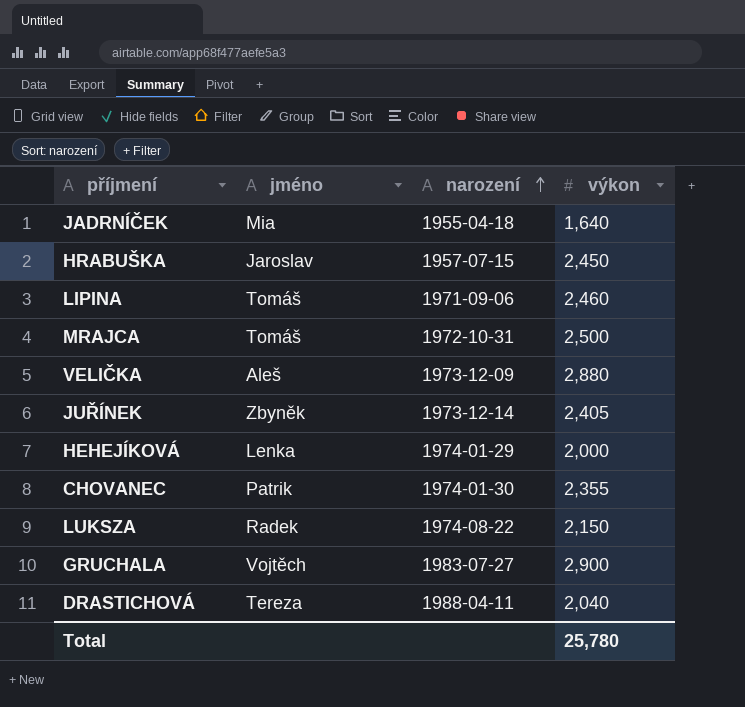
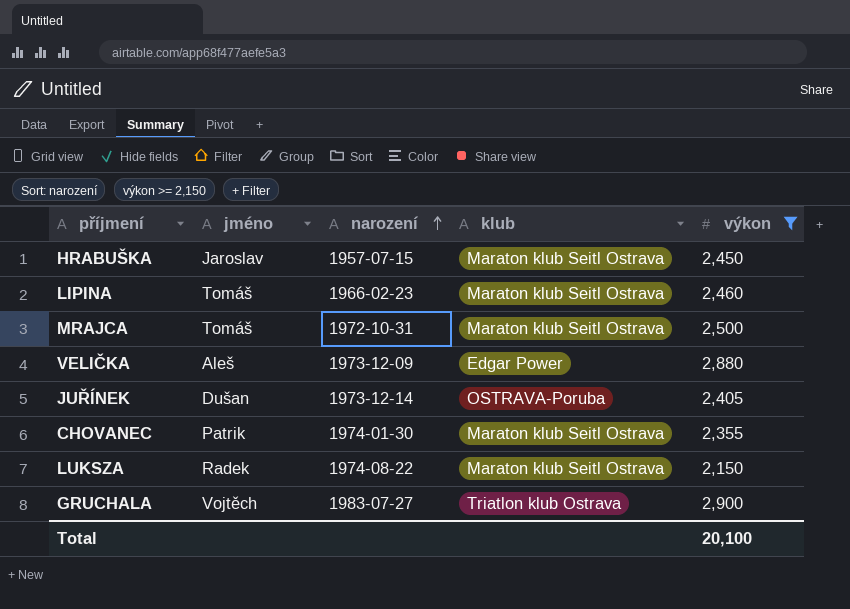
filter: none -> výkon >= 2,150
column klub | position: none -> 4
LIPINA | narození: 1971-09-06 -> 1966-02-23
JUŘÍNEK | jméno: Zbyněk -> Dušan
Total | výkon: 25,780 -> 20,100

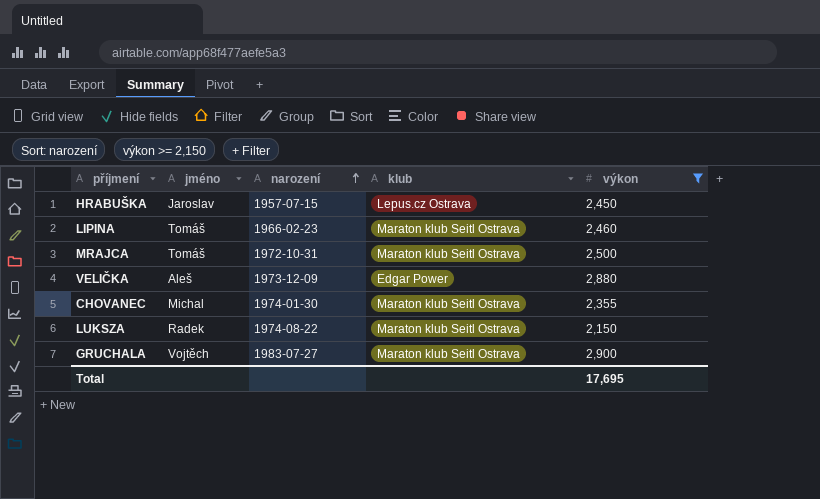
row JUŘÍNEK: Dušan | 1973-12-14 | OSTRAVA-Poruba | 2,405 -> none
HRABUŠKA | klub: Maraton klub Seitl Ostrava -> Lepus.cz Ostrava
CHOVANEC | jméno: Patrik -> Michal
GRUCHALA | klub: Triatlon klub Ostrava -> Maraton klub Seitl Ostrava
Total | výkon: 20,100 -> 17,695

